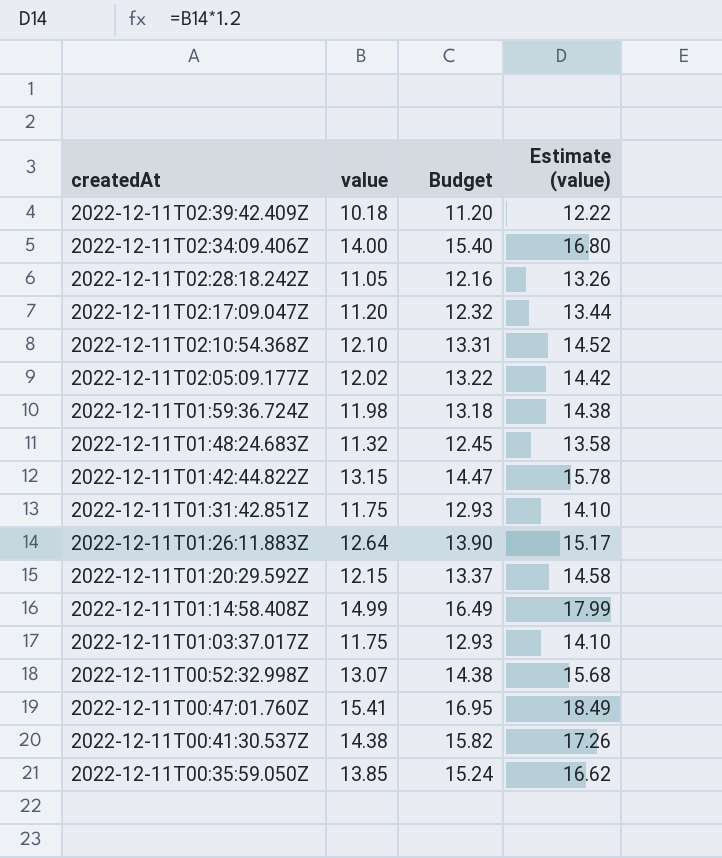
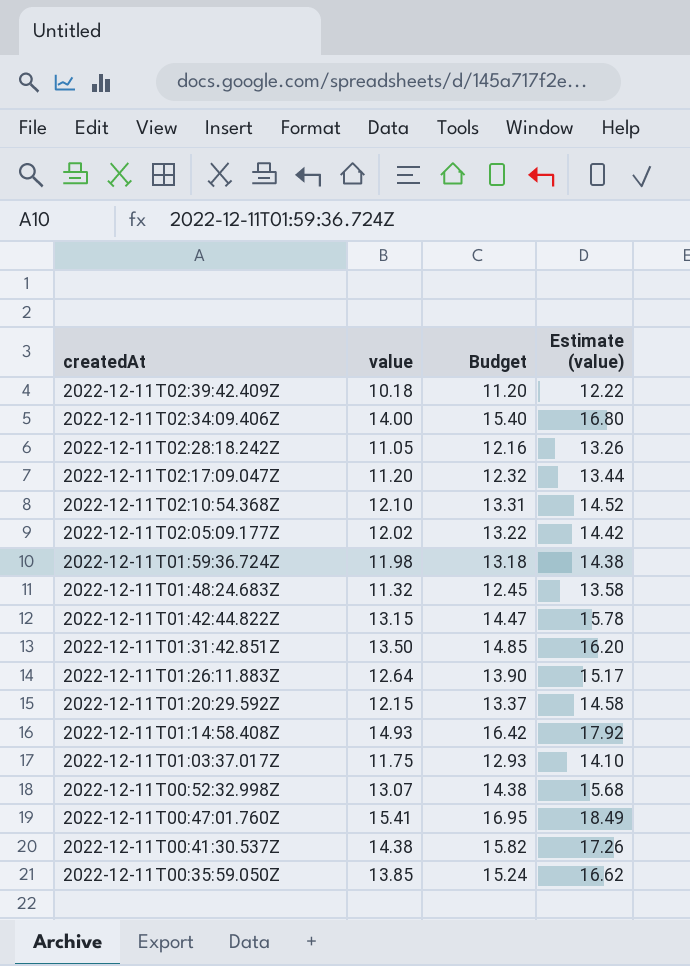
2022-12-11T01:31:42.851Z | value: 11.75 -> 13.50
2022-12-11T01:31:42.851Z | Budget: 12.93 -> 14.85
2022-12-11T01:31:42.851Z | Estimate (value): 14.10 -> 16.20
2022-12-11T01:14:58.408Z | value: 14.99 -> 14.93
2022-12-11T01:14:58.408Z | Budget: 16.49 -> 16.42
2022-12-11T01:14:58.408Z | Estimate (value): 17.99 -> 17.92

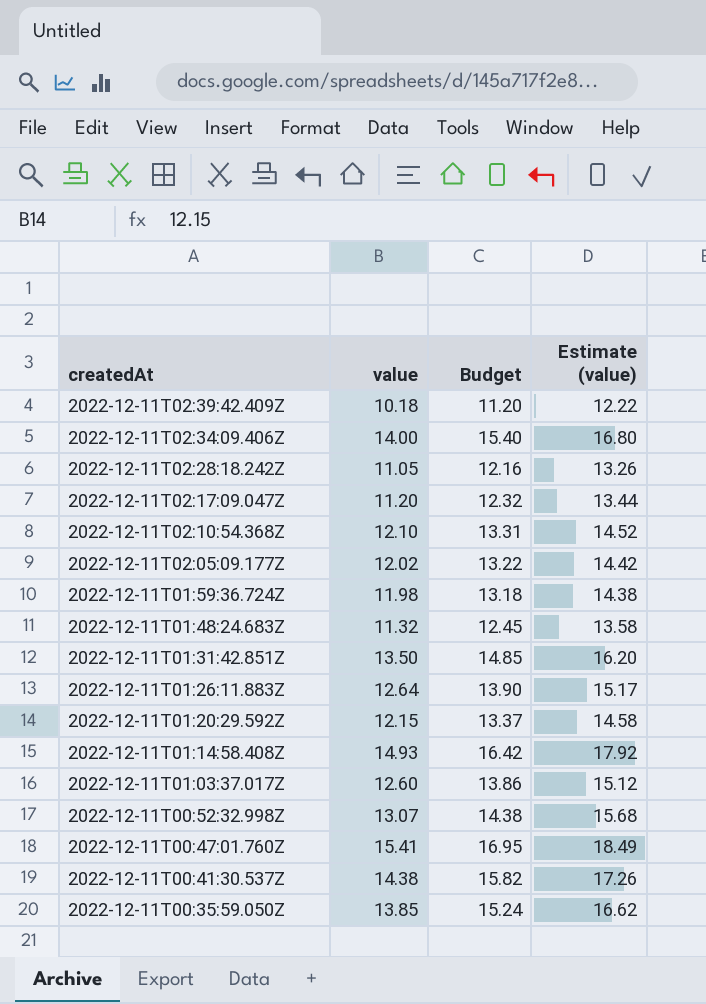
row 2022-12-11T01:42:44.822Z: 13.15 | 14.47 | 15.78 -> none
2022-12-11T01:03:37.017Z | value: 11.75 -> 12.60
2022-12-11T01:03:37.017Z | Budget: 12.93 -> 13.86
2022-12-11T01:03:37.017Z | Estimate (value): 14.10 -> 15.12

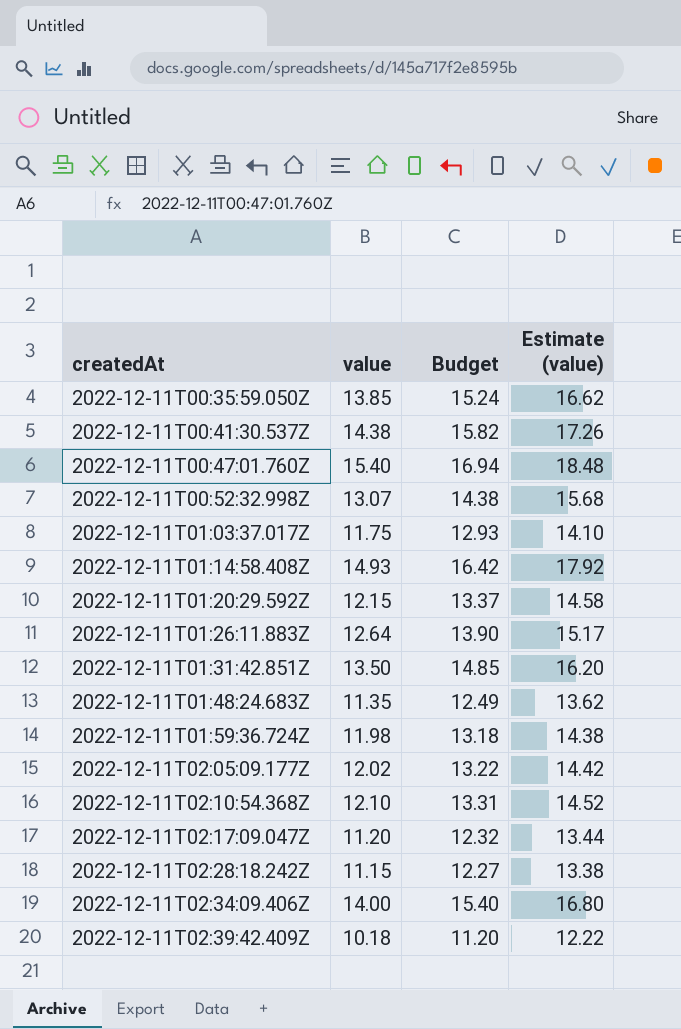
row order: createdAt descending -> createdAt ascending
2022-12-11T00:47:01.760Z | value: 15.41 -> 15.40
2022-12-11T00:47:01.760Z | Budget: 16.95 -> 16.94
2022-12-11T00:47:01.760Z | Estimate (value): 18.49 -> 18.48
2022-12-11T01:03:37.017Z | value: 12.60 -> 11.75
2022-12-11T01:03:37.017Z | Budget: 13.86 -> 12.93
2022-12-11T01:03:37.017Z | Estimate (value): 15.12 -> 14.10
2022-12-11T01:48:24.683Z | value: 11.32 -> 11.35
2022-12-11T01:48:24.683Z | Budget: 12.45 -> 12.49
2022-12-11T01:48:24.683Z | Estimate (value): 13.58 -> 13.62
2022-12-11T02:28:18.242Z | value: 11.05 -> 11.15
2022-12-11T02:28:18.242Z | Budget: 12.16 -> 12.27
2022-12-11T02:28:18.242Z | Estimate (value): 13.26 -> 13.38

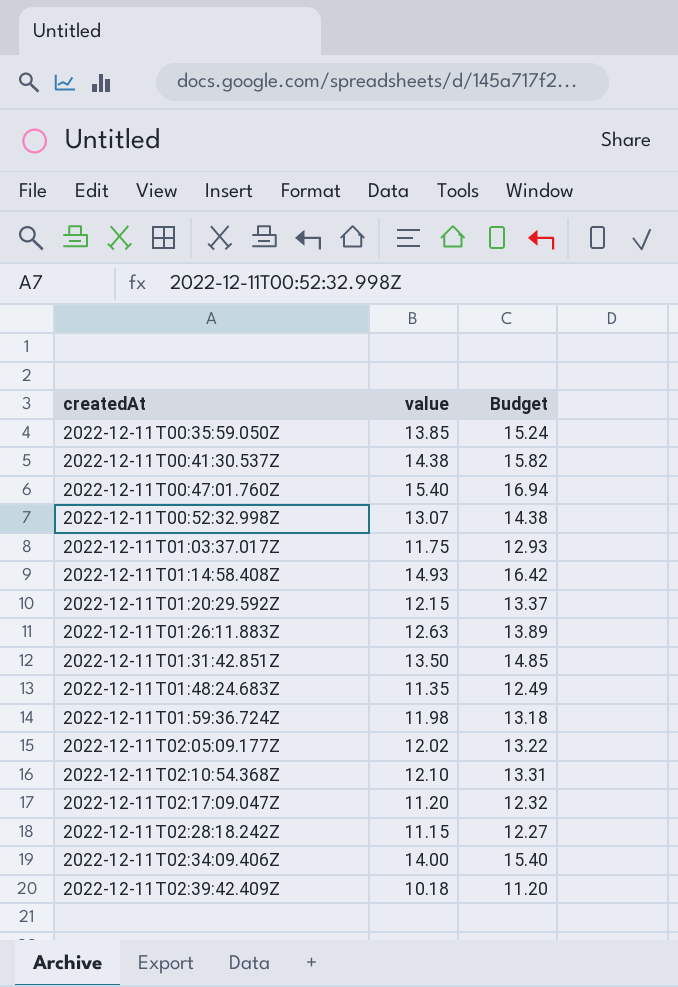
column Estimate (value) | formula: [value] * 1.2 -> none
2022-12-11T01:26:11.883Z | value: 12.64 -> 12.63
2022-12-11T01:26:11.883Z | Budget: 13.90 -> 13.89

